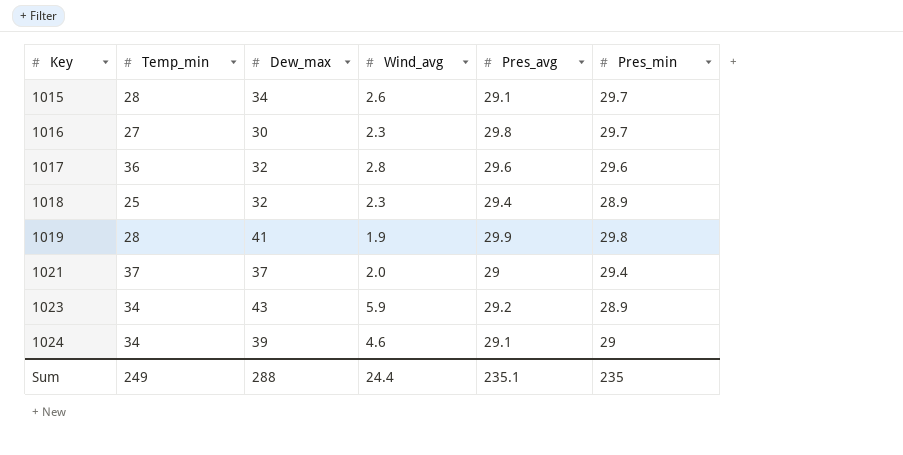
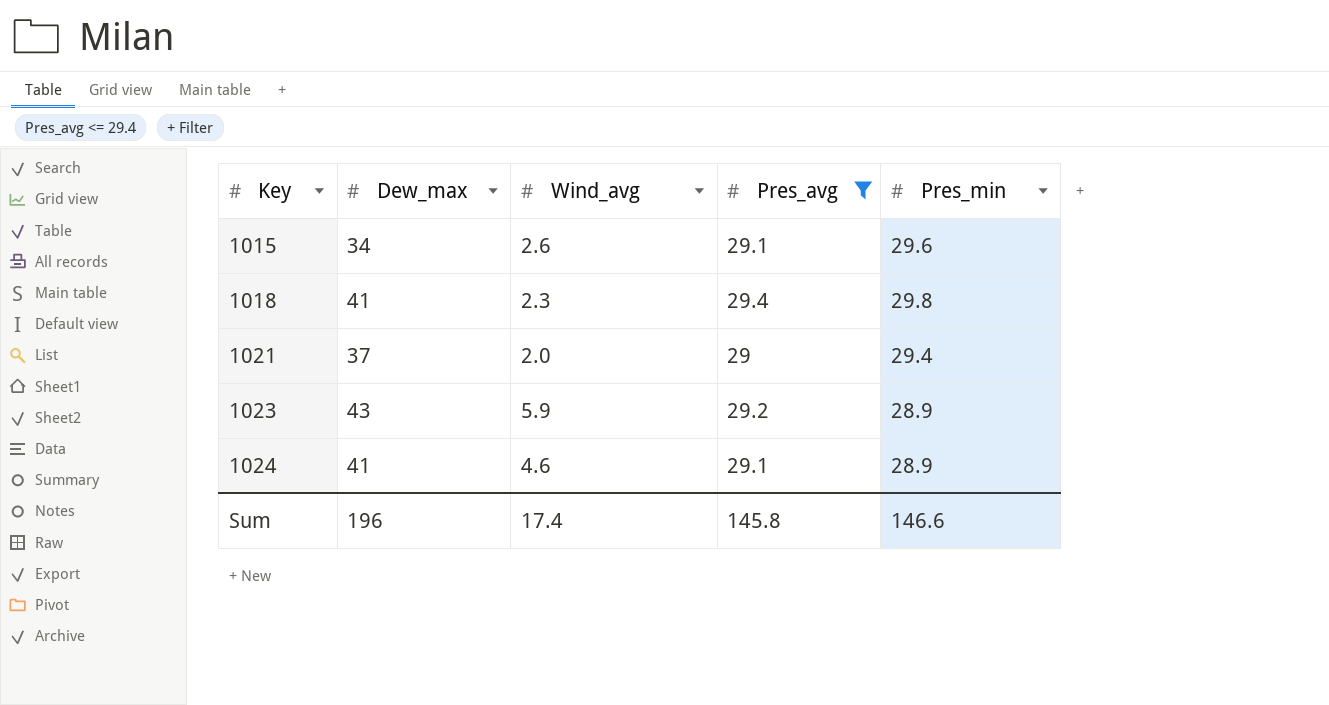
filter: none -> Pres_avg <= 29.4
column Temp_min | position: 2 -> none
1015 | Pres_min: 29.7 -> 29.6
1018 | Dew_max: 32 -> 41
1018 | Pres_min: 28.9 -> 29.8
1024 | Dew_max: 39 -> 41
1024 | Pres_min: 29 -> 28.9
Sum | Dew_max: 288 -> 196
Sum | Wind_avg: 24.4 -> 17.4
Sum | Pres_avg: 235.1 -> 145.8
Sum | Pres_min: 235 -> 146.6

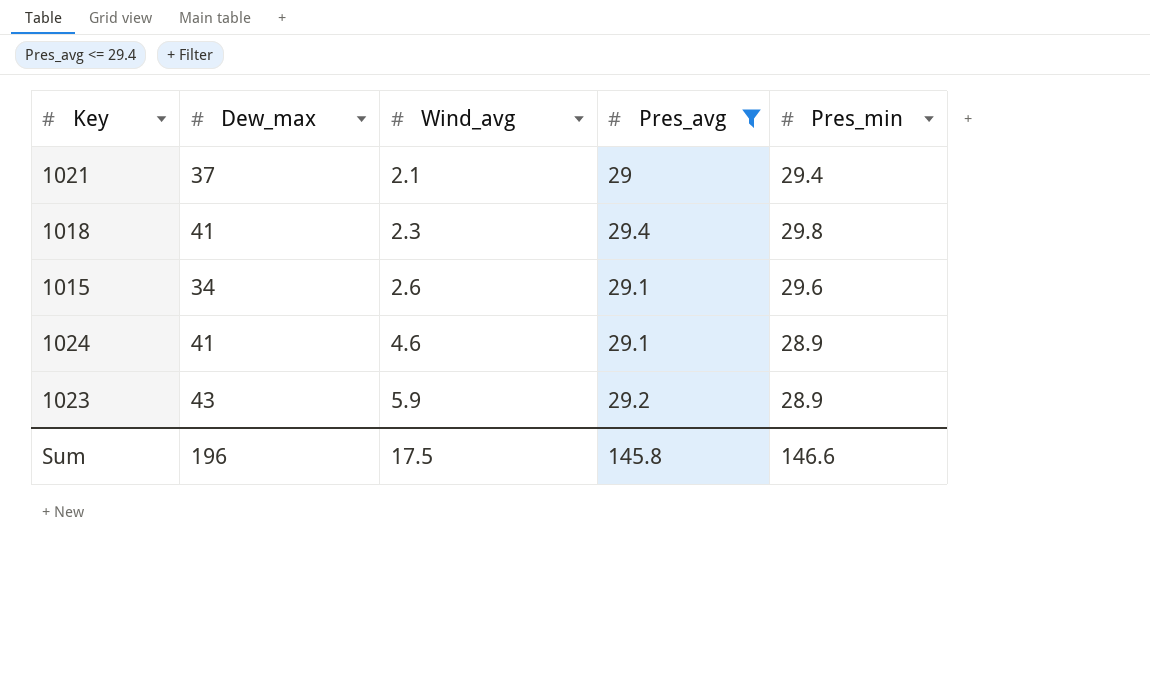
row order: Key ascending -> Wind_avg ascending
1021 | Wind_avg: 2.0 -> 2.1
Sum | Wind_avg: 17.4 -> 17.5

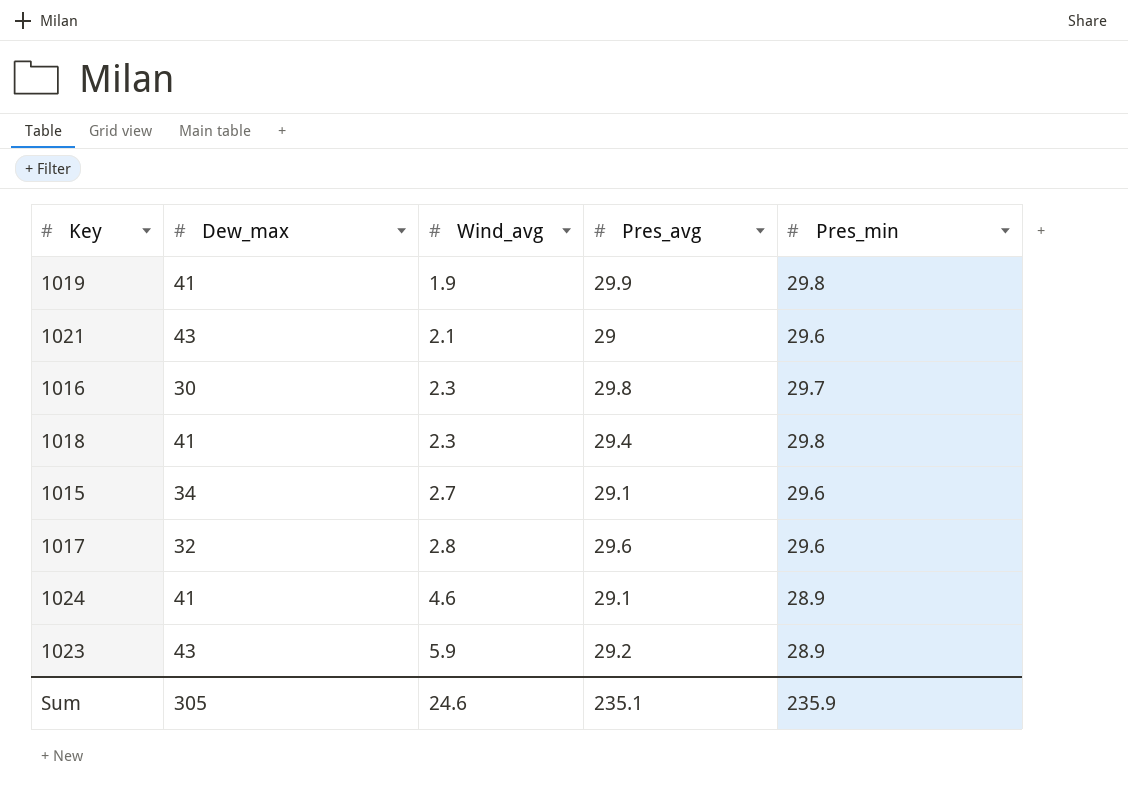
filter: Pres_avg <= 29.4 -> none
1021 | Dew_max: 37 -> 43
1021 | Pres_min: 29.4 -> 29.6
1015 | Wind_avg: 2.6 -> 2.7
Sum | Dew_max: 196 -> 305
Sum | Wind_avg: 17.5 -> 24.6
Sum | Pres_avg: 145.8 -> 235.1
Sum | Pres_min: 146.6 -> 235.9

